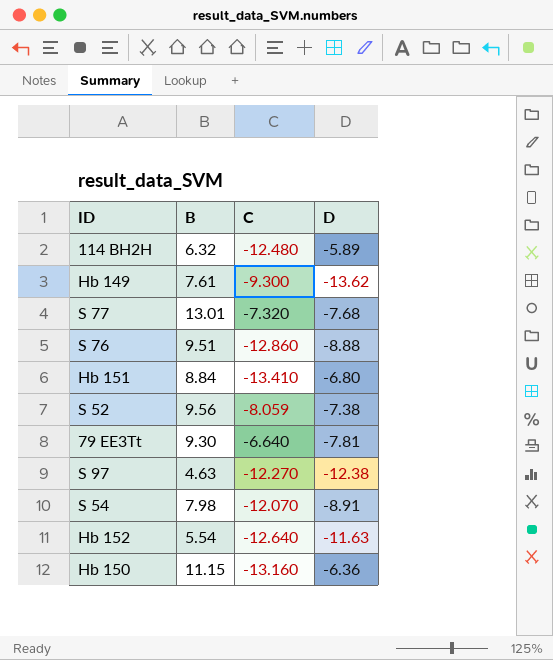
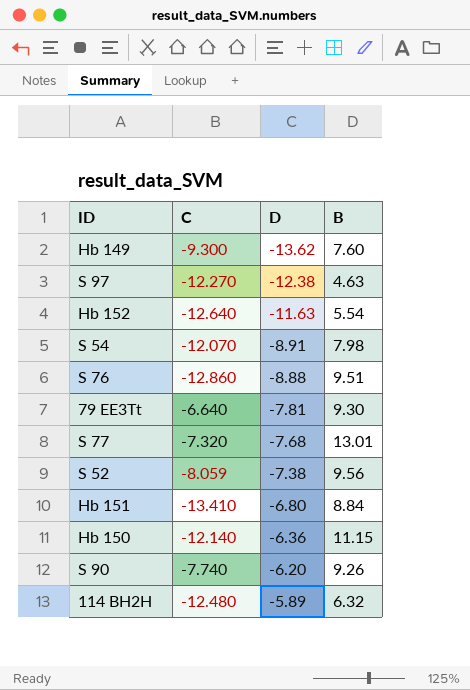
row order: none -> D ascending
column B | position: 2 -> 4
Hb 149 | B: 7.61 -> 7.60
Hb 150 | C: -13.160 -> -12.140
row S 90: none -> -7.740 | -6.20 | 9.26

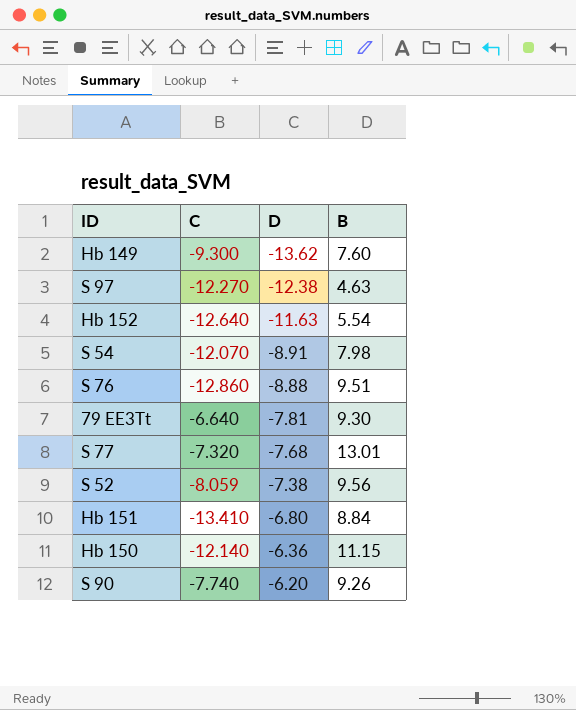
row 114 BH2H: -12.480 | -5.89 | 6.32 -> none

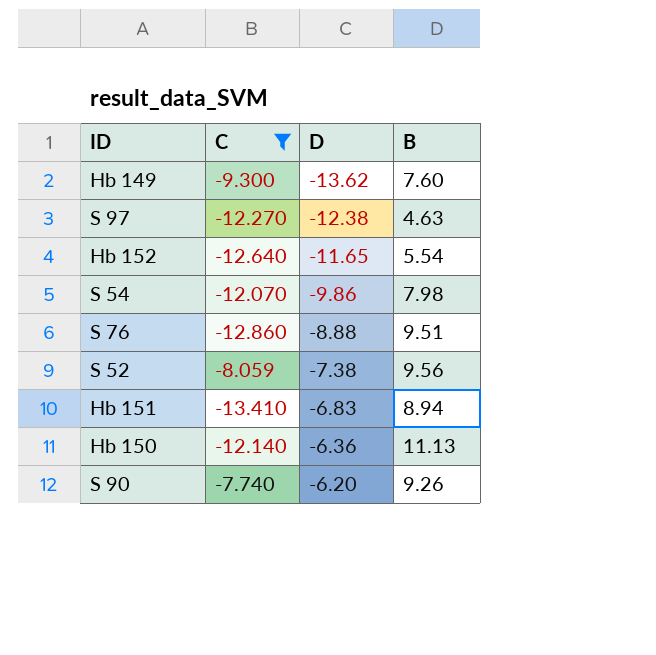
filter: none -> C <= -7.740
Hb 152 | D: -11.63 -> -11.65
S 54 | D: -8.91 -> -9.86
Hb 151 | D: -6.80 -> -6.83
Hb 151 | B: 8.84 -> 8.94
Hb 150 | B: 11.15 -> 11.13

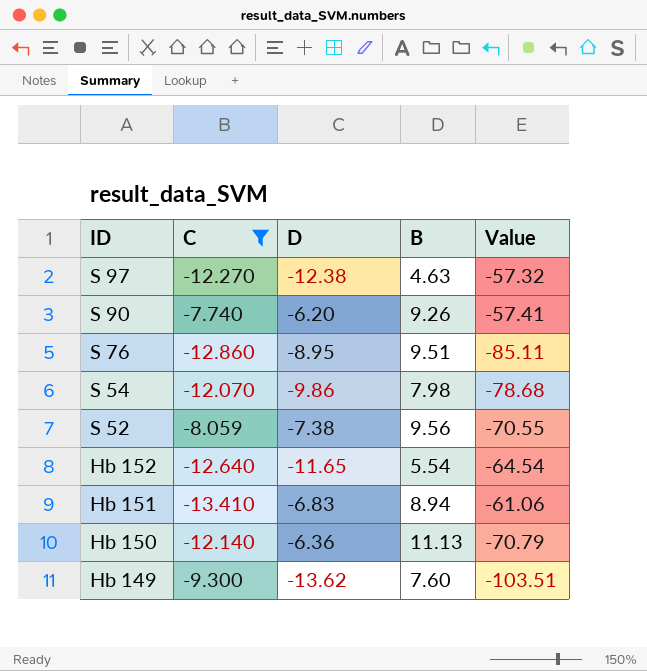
row order: D ascending -> ID descending
column Value | formula: none -> [D] * [B]
S 76 | D: -8.88 -> -8.95

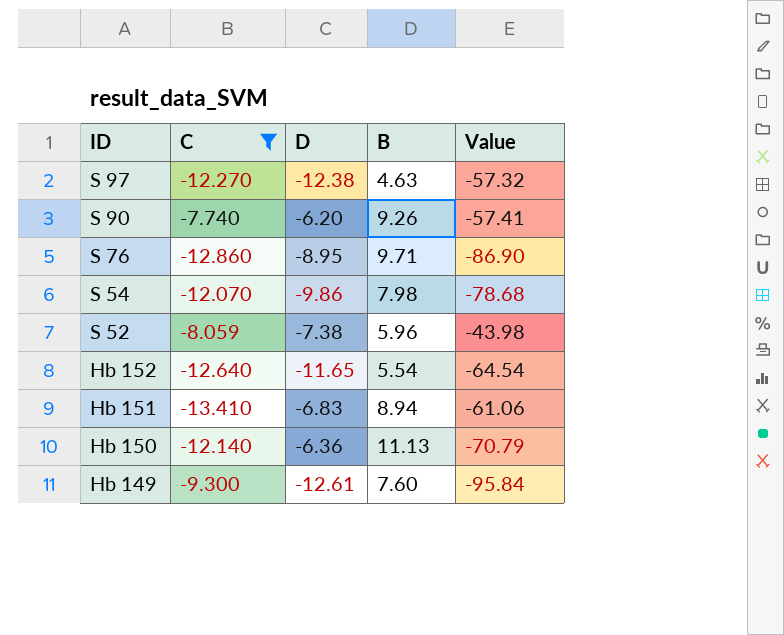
S 76 | B: 9.51 -> 9.71
S 76 | Value: -85.11 -> -86.90
S 52 | B: 9.56 -> 5.96
S 52 | Value: -70.55 -> -43.98
Hb 149 | D: -13.62 -> -12.61
Hb 149 | Value: -103.51 -> -95.84

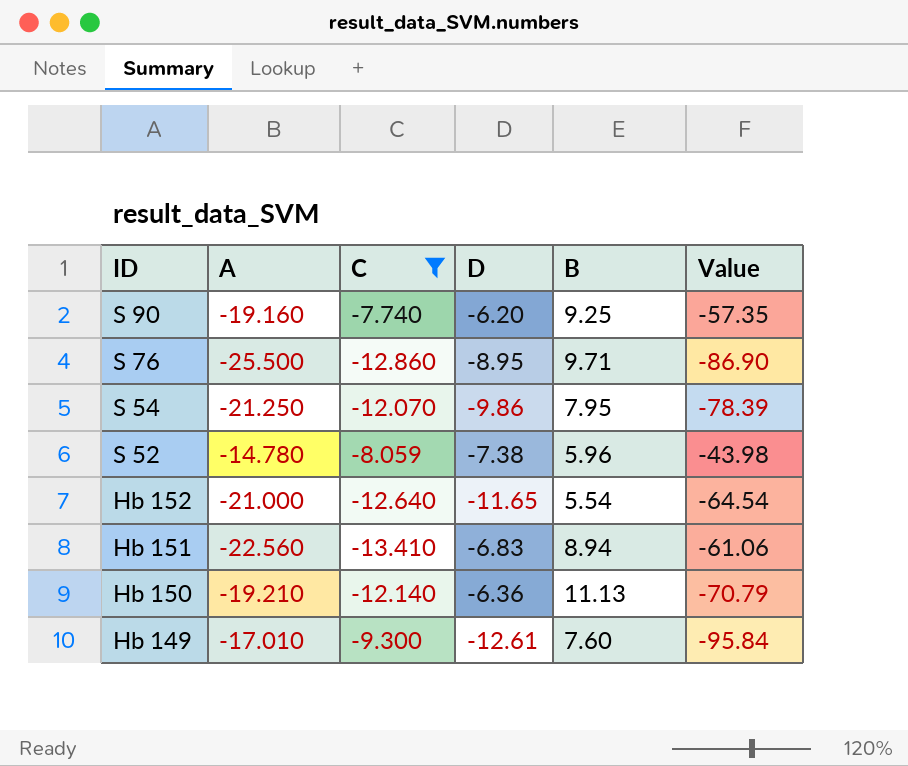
column A | position: none -> 2
row S 97: -12.270 | -12.38 | 4.63 | -57.32 -> none
S 90 | B: 9.26 -> 9.25
S 90 | Value: -57.41 -> -57.35
S 54 | B: 7.98 -> 7.95
S 54 | Value: -78.68 -> -78.39

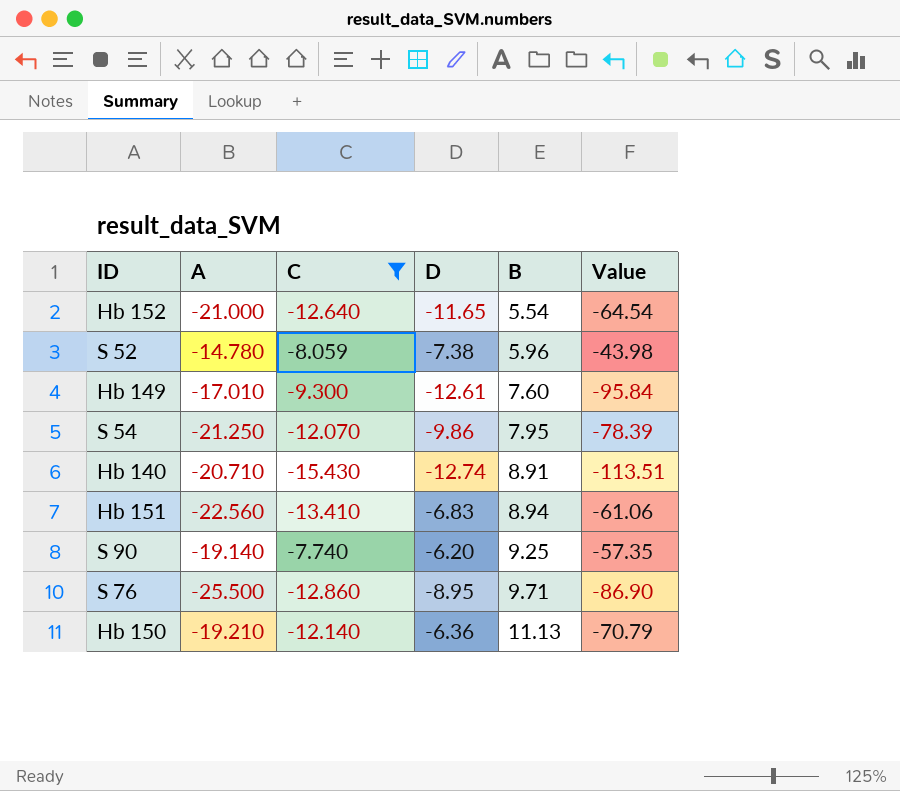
row order: ID descending -> B ascending
row Hb 140: none -> -20.710 | -15.430 | -12.74 | 8.91 | -113.51
S 90 | A: -19.160 -> -19.140

